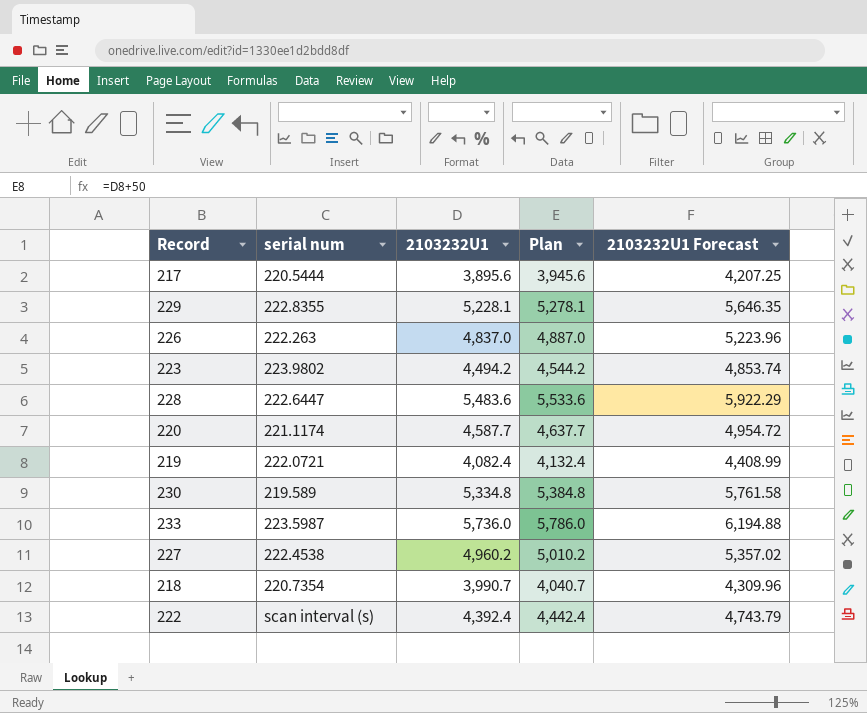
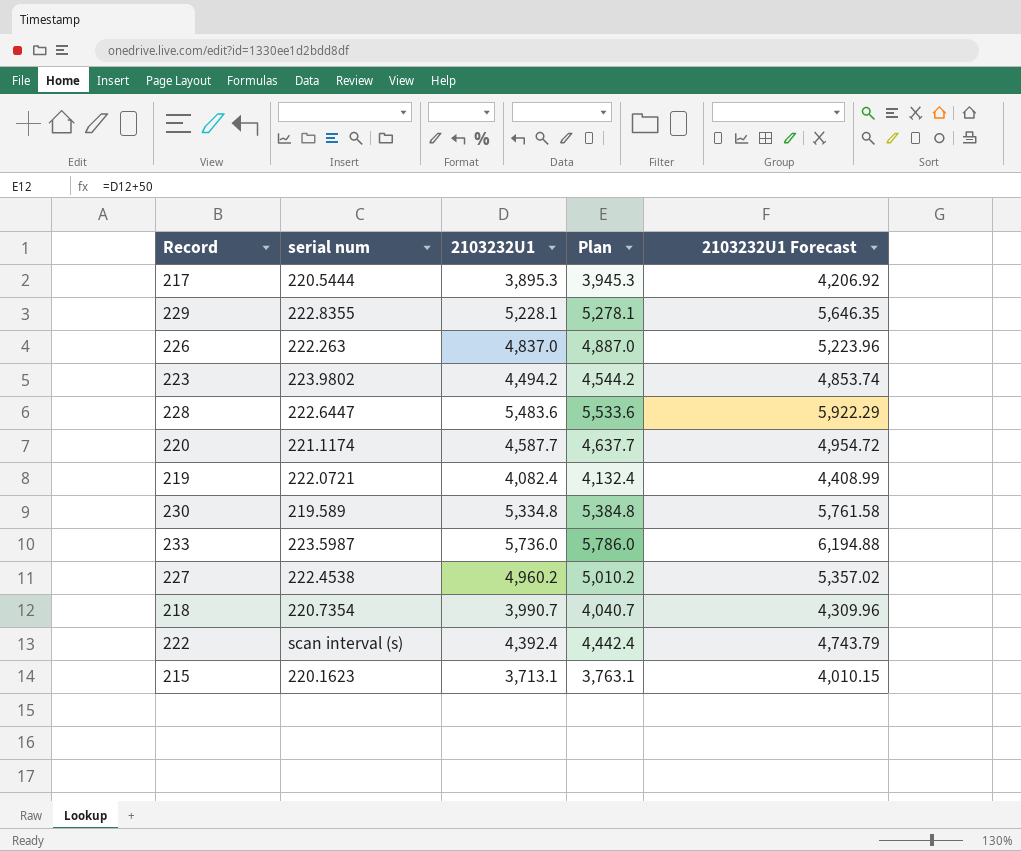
217 | 2103232U1: 3,895.6 -> 3,895.3
217 | Plan: 3,945.6 -> 3,945.3
217 | 2103232U1 Forecast: 4,207.25 -> 4,206.92
row 215: none -> 220.1623 | 3,713.1 | 3,763.1 | 4,010.15

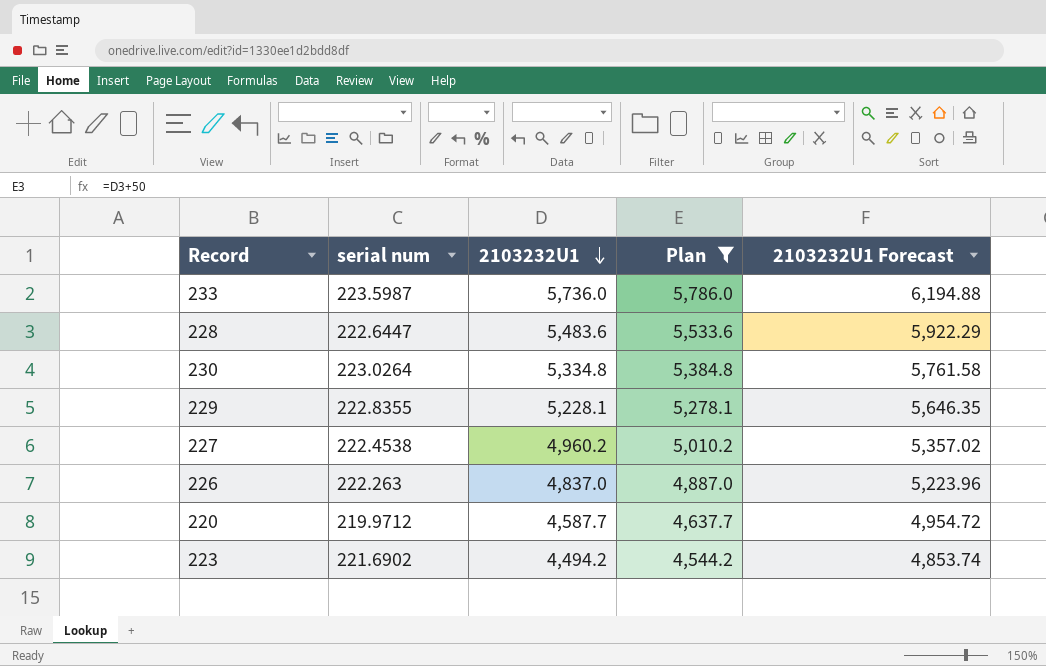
filter: none -> Plan >= 4,544.2
row order: none -> 2103232U1 descending
230 | serial num: 219.589 -> 223.0264
220 | serial num: 221.1174 -> 219.9712
223 | serial num: 223.9802 -> 221.6902

